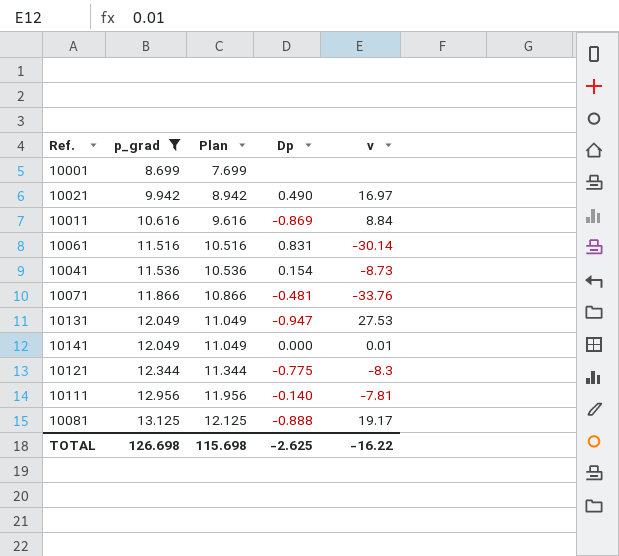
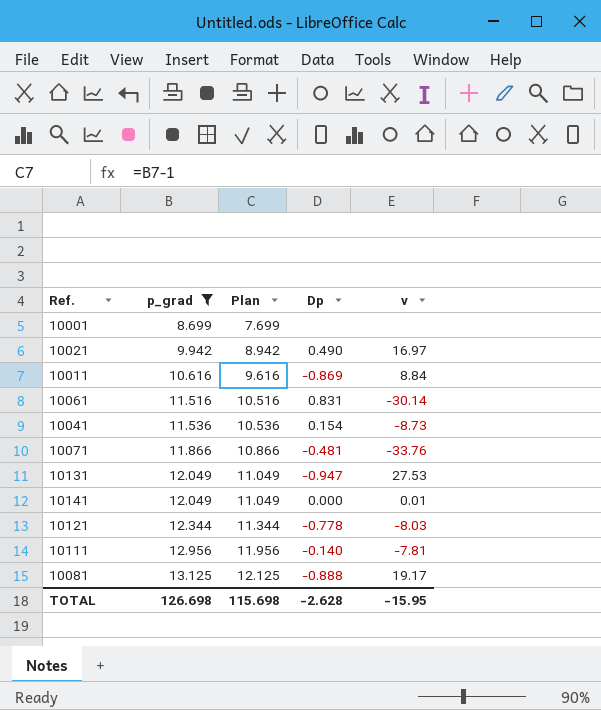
10121 | Dp: -0.775 -> -0.778
10121 | v: -8.3 -> -8.03
TOTAL | Dp: -2.625 -> -2.628
TOTAL | v: -16.22 -> -15.95

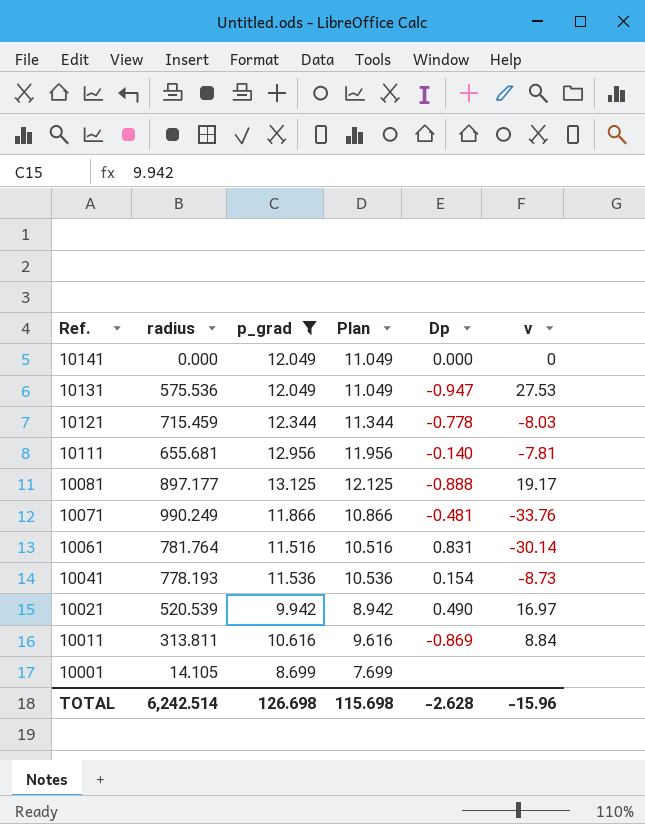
row order: p_grad ascending -> Ref. descending
column radius | position: none -> 2
10141 | v: 0.01 -> 0
TOTAL | v: -15.95 -> -15.96

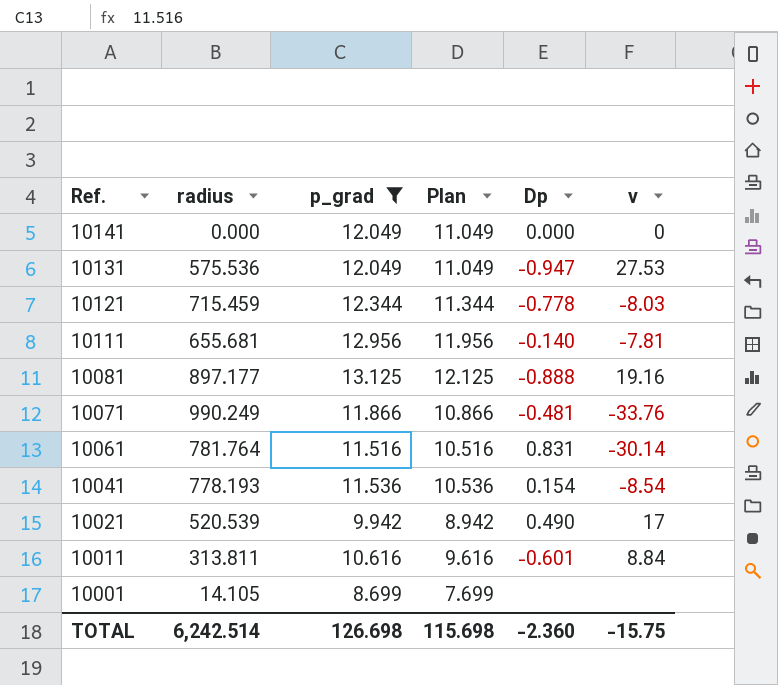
10081 | v: 19.17 -> 19.16
10041 | v: -8.73 -> -8.54
10021 | v: 16.97 -> 17
10011 | Dp: -0.869 -> -0.601
TOTAL | Dp: -2.628 -> -2.360
TOTAL | v: -15.96 -> -15.75

